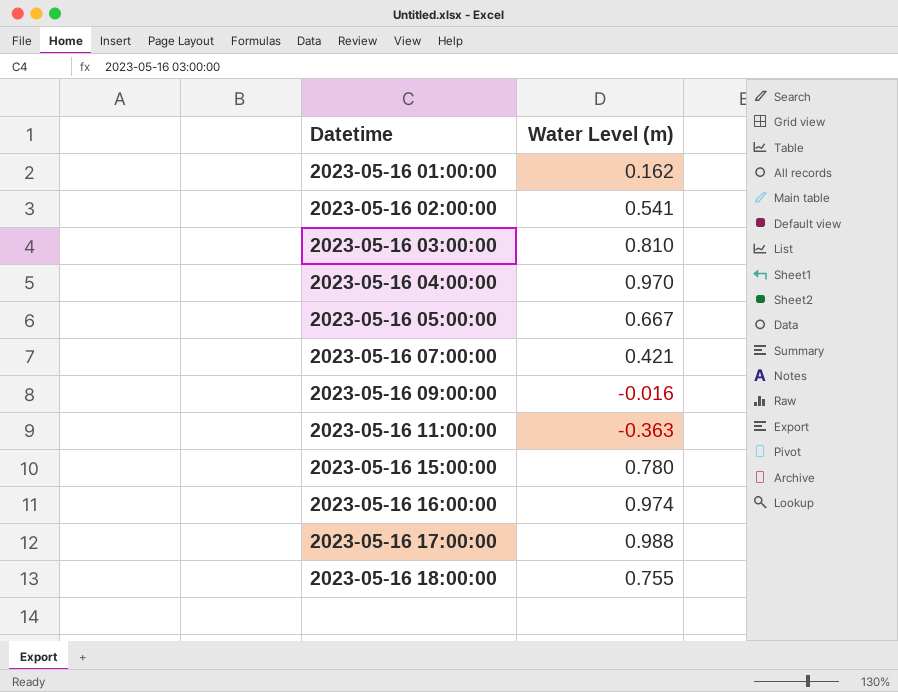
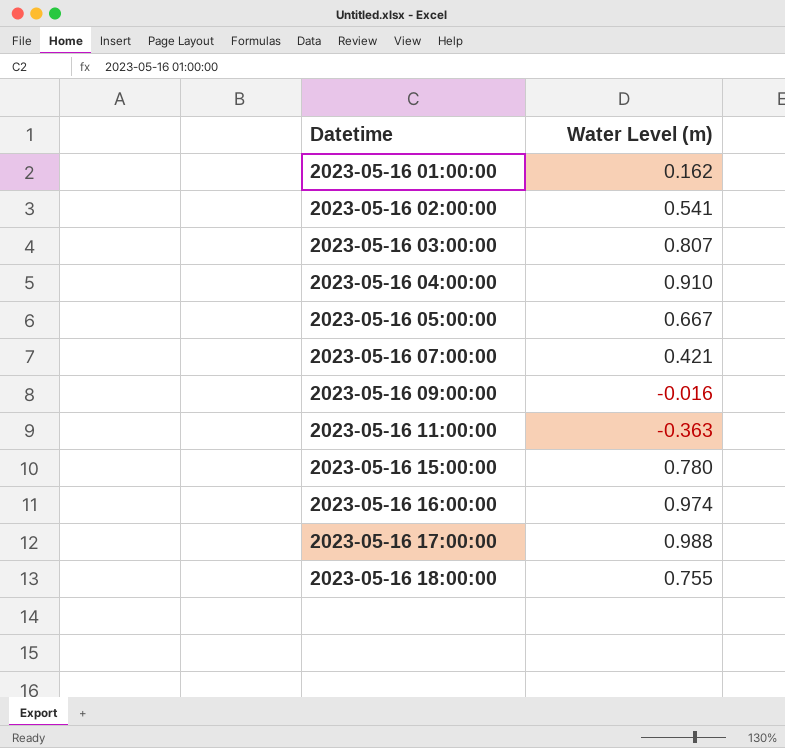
2023-05-16 03:00:00 | Water Level (m): 0.810 -> 0.807
2023-05-16 04:00:00 | Water Level (m): 0.970 -> 0.910

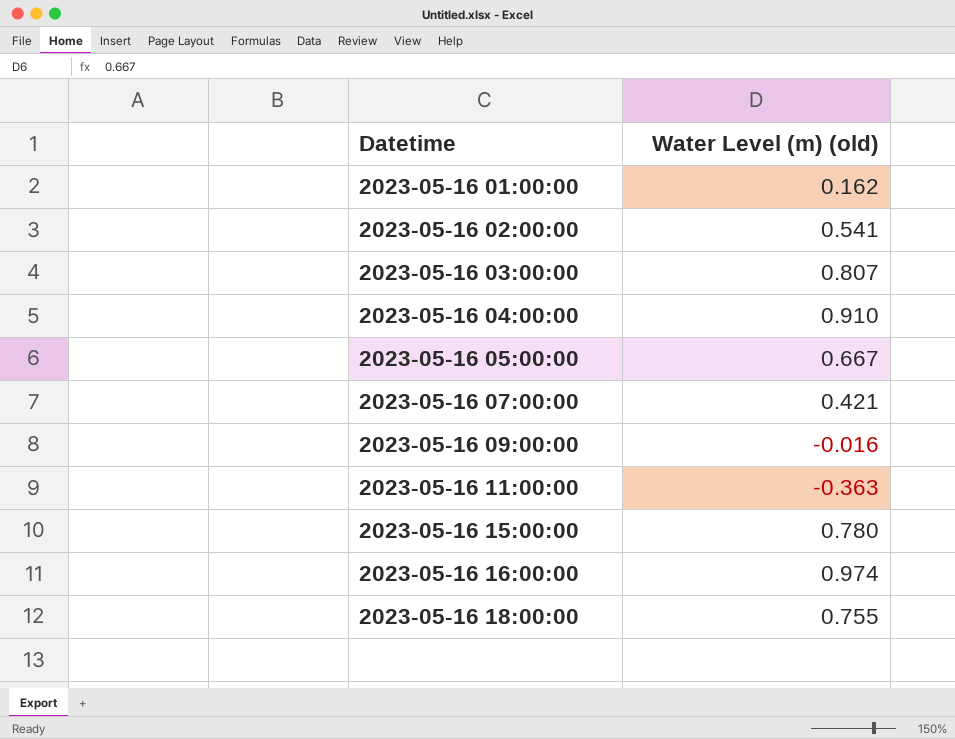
column name: Water Level (m) -> Water Level (m) (old)
row 2023-05-16 17:00:00: 0.988 -> none

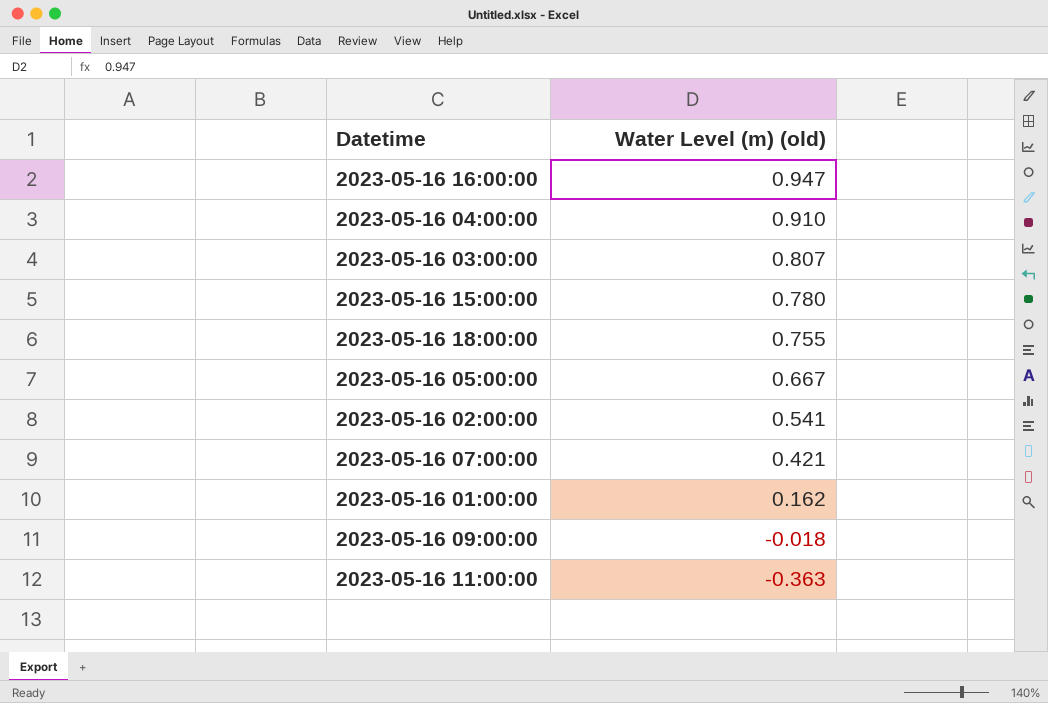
row order: Datetime ascending -> Water Level (m) (old) descending
2023-05-16 16:00:00 | Water Level (m) (old): 0.974 -> 0.947
2023-05-16 09:00:00 | Water Level (m) (old): -0.016 -> -0.018

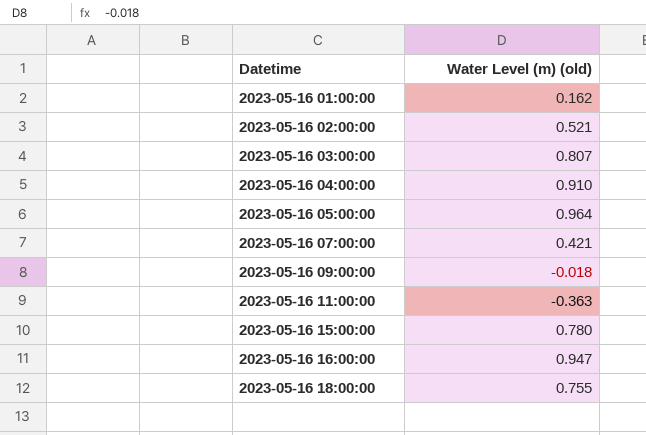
row order: Water Level (m) (old) descending -> Datetime ascending
2023-05-16 02:00:00 | Water Level (m) (old): 0.541 -> 0.521
2023-05-16 05:00:00 | Water Level (m) (old): 0.667 -> 0.964

